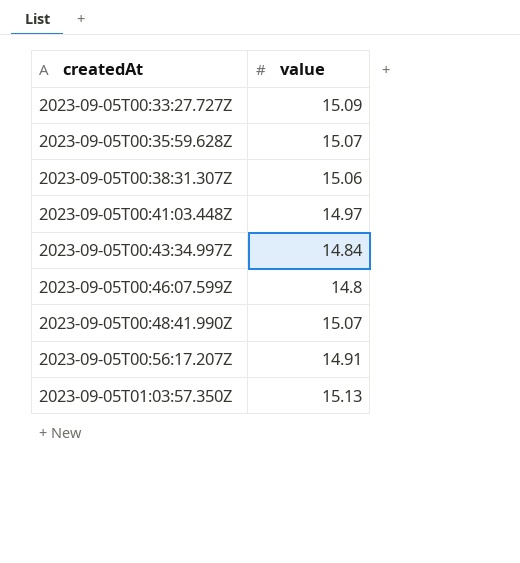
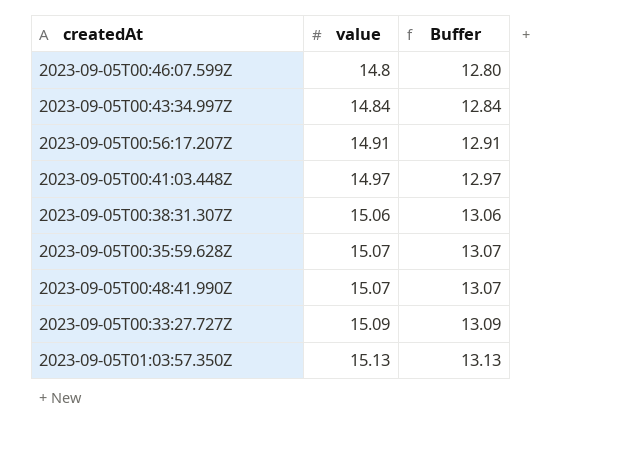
row order: createdAt ascending -> value ascending
column Buffer | formula: none -> [value] - 2

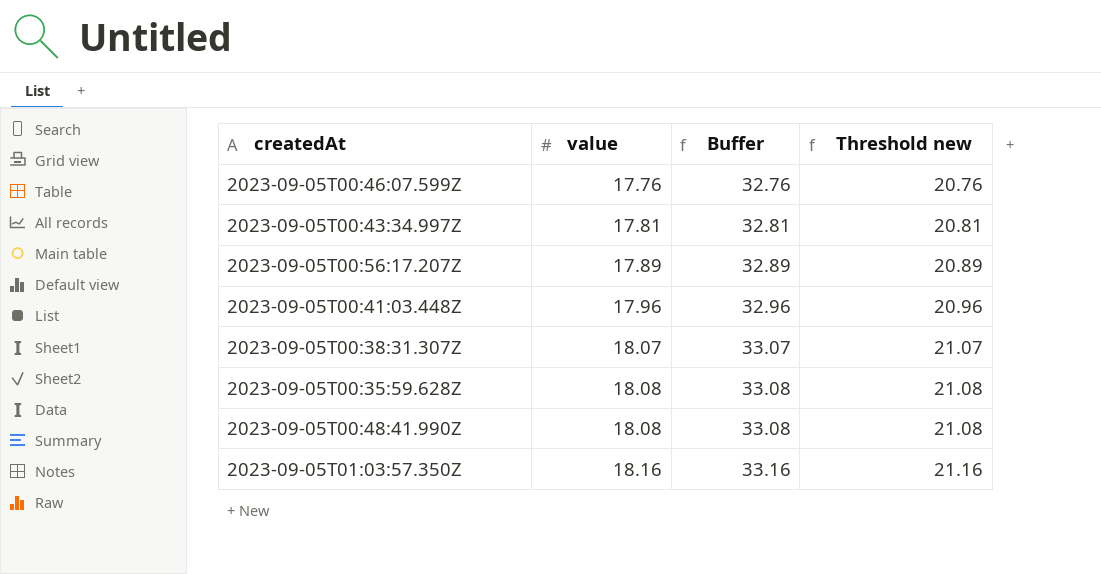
column Buffer | formula: [value] - 2 -> [value] + 15
column Threshold new | formula: none -> [value] + 3
row 2023-09-05T00:33:27.727Z: 15.09 | 13.09 -> none
2023-09-05T00:46:07.599Z | value: 14.8 -> 17.76
2023-09-05T00:43:34.997Z | value: 14.84 -> 17.81
2023-09-05T00:56:17.207Z | value: 14.91 -> 17.89
2023-09-05T00:41:03.448Z | value: 14.97 -> 17.96
2023-09-05T00:38:31.307Z | value: 15.06 -> 18.07
2023-09-05T00:35:59.628Z | value: 15.07 -> 18.08
2023-09-05T00:48:41.990Z | value: 15.07 -> 18.08
2023-09-05T01:03:57.350Z | value: 15.13 -> 18.16

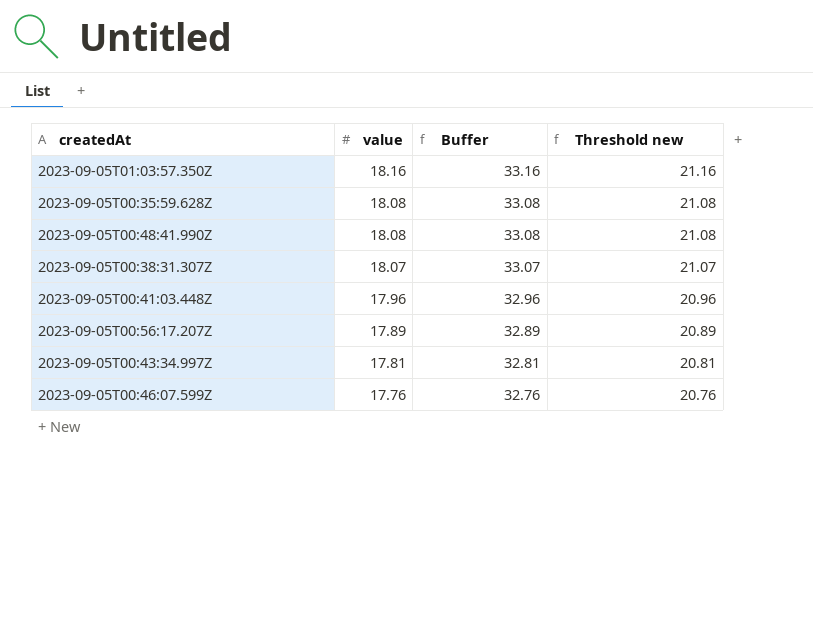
row order: value ascending -> value descending

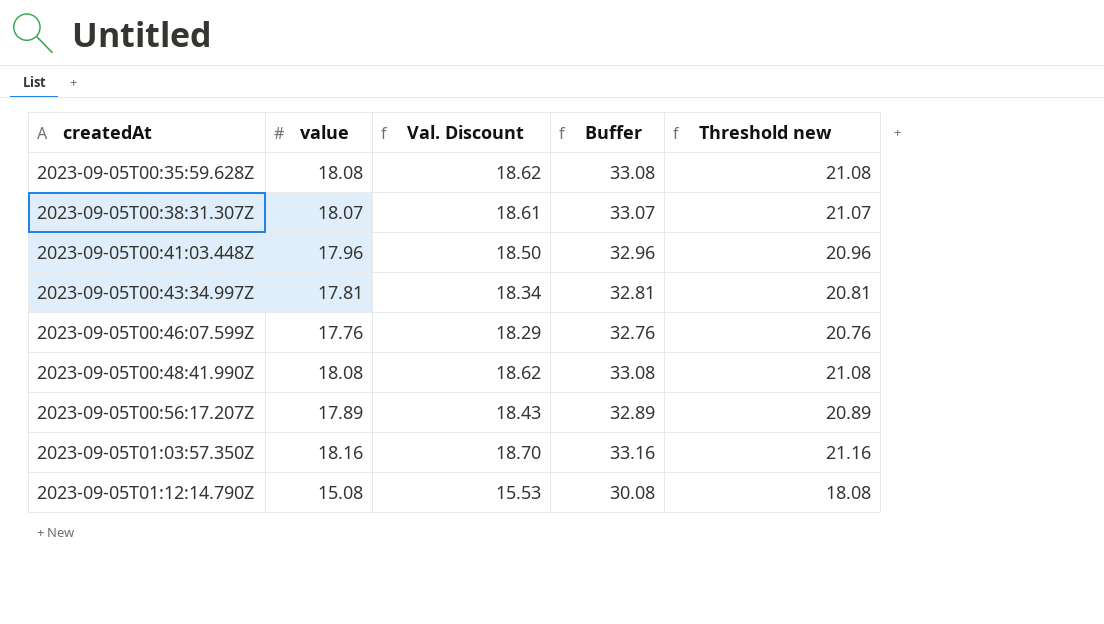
row order: value descending -> createdAt ascending
column Val. Discount | formula: none -> [value] * 1.03
row 2023-09-05T01:12:14.790Z: none -> 15.08 | 15.53 | 30.08 | 18.08

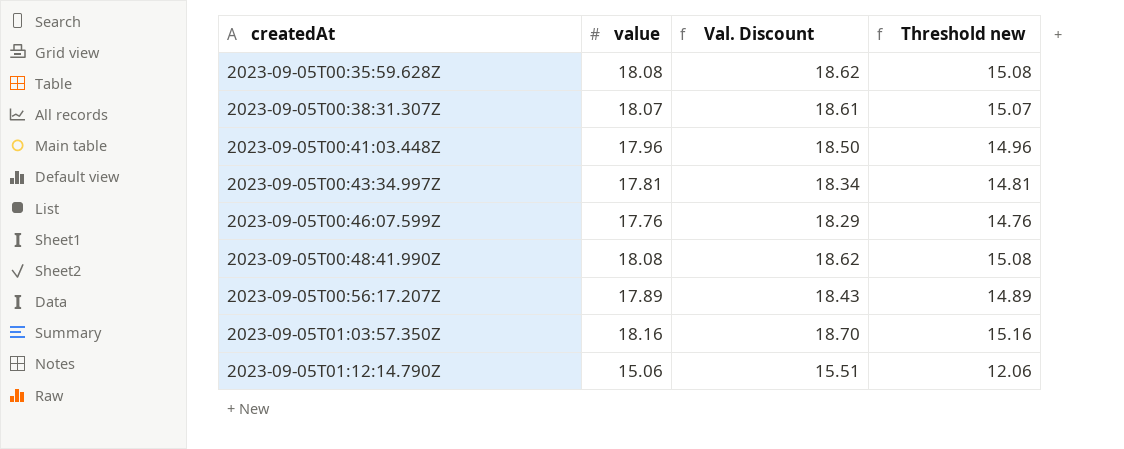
column Buffer | formula: [value] + 15 -> none
column Threshold new | formula: [value] + 3 -> [value] - 3
2023-09-05T01:12:14.790Z | value: 15.08 -> 15.06
2023-09-05T01:12:14.790Z | Val. Discount: 15.53 -> 15.51

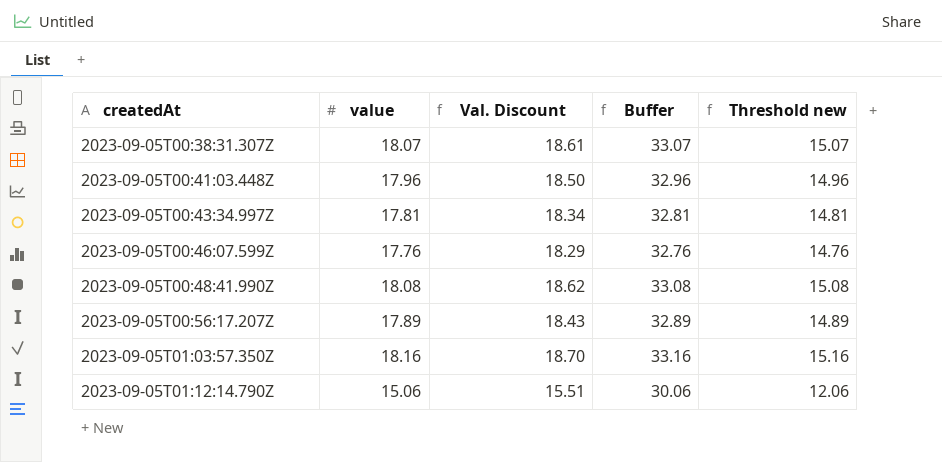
column Buffer | formula: none -> [value] + 15
row 2023-09-05T00:35:59.628Z: 18.08 | 18.62 | 15.08 -> none

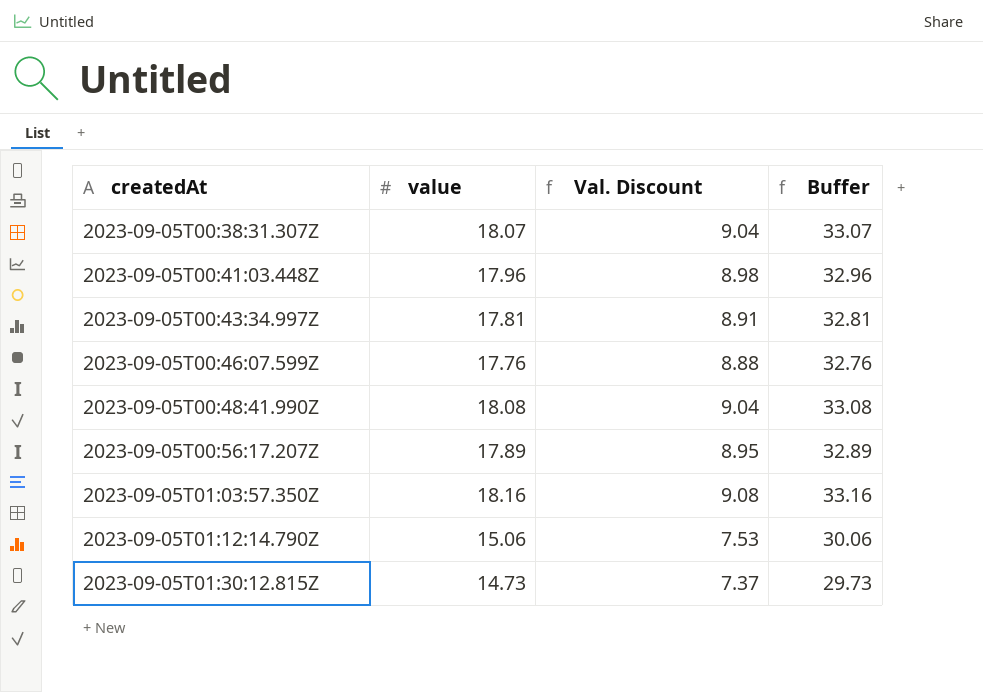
column Threshold new | formula: [value] - 3 -> none
column Val. Discount | formula: [value] * 1.03 -> [value] * 0.5
row 2023-09-05T01:30:12.815Z: none -> 14.73 | 7.37 | 29.73

